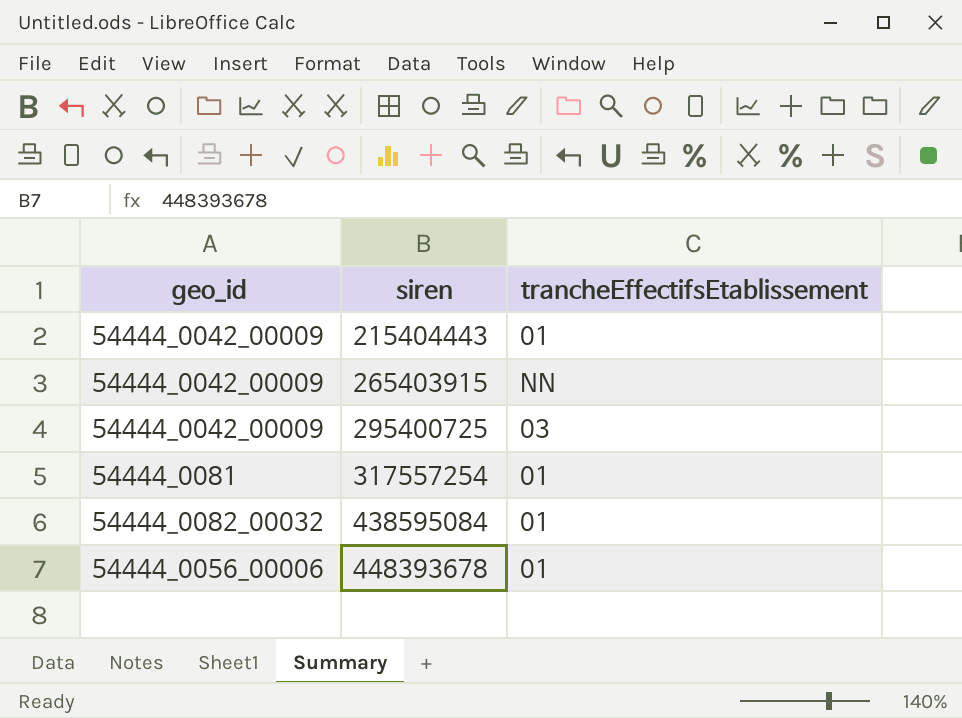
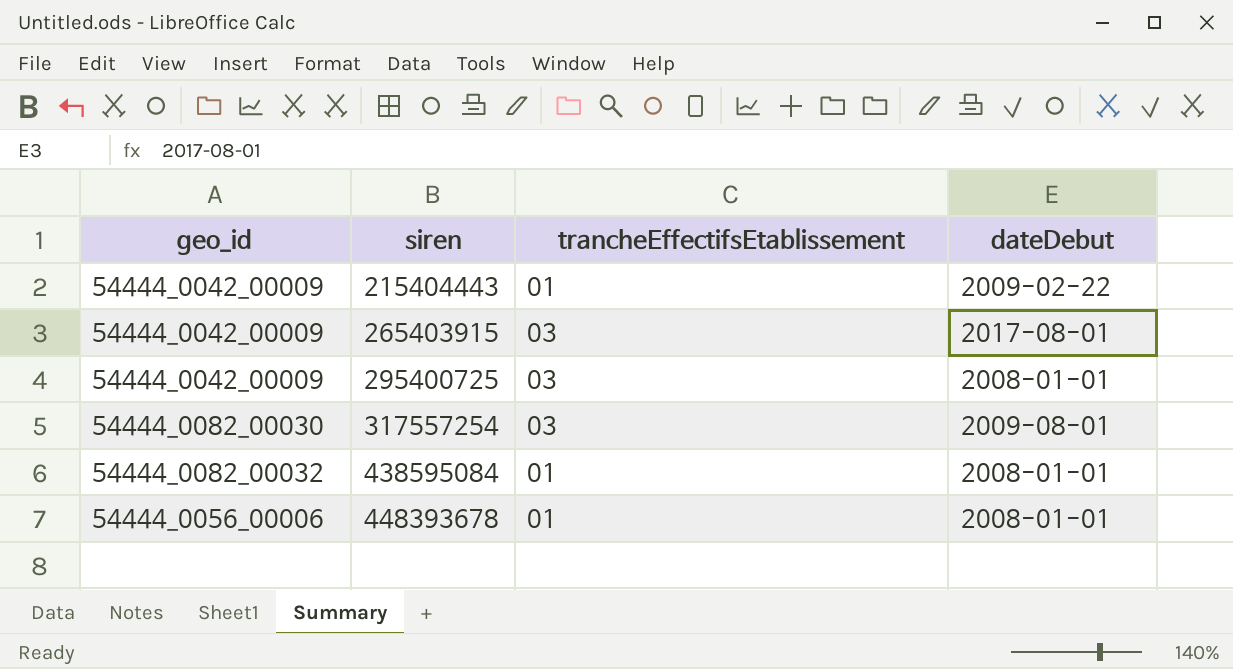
column dateDebut | position: none -> 4
265403915 | trancheEffectifsEtablissement: NN -> 03
317557254 | geo_id: 54444_0081 -> 54444_0082_00030
317557254 | trancheEffectifsEtablissement: 01 -> 03

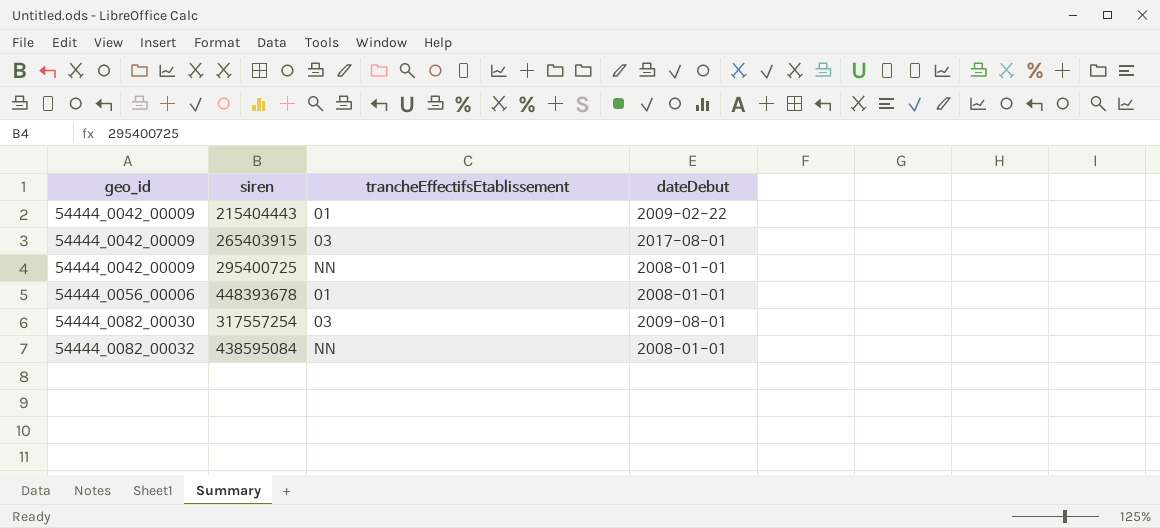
row order: siren ascending -> geo_id ascending
295400725 | trancheEffectifsEtablissement: 03 -> NN
438595084 | trancheEffectifsEtablissement: 01 -> NN

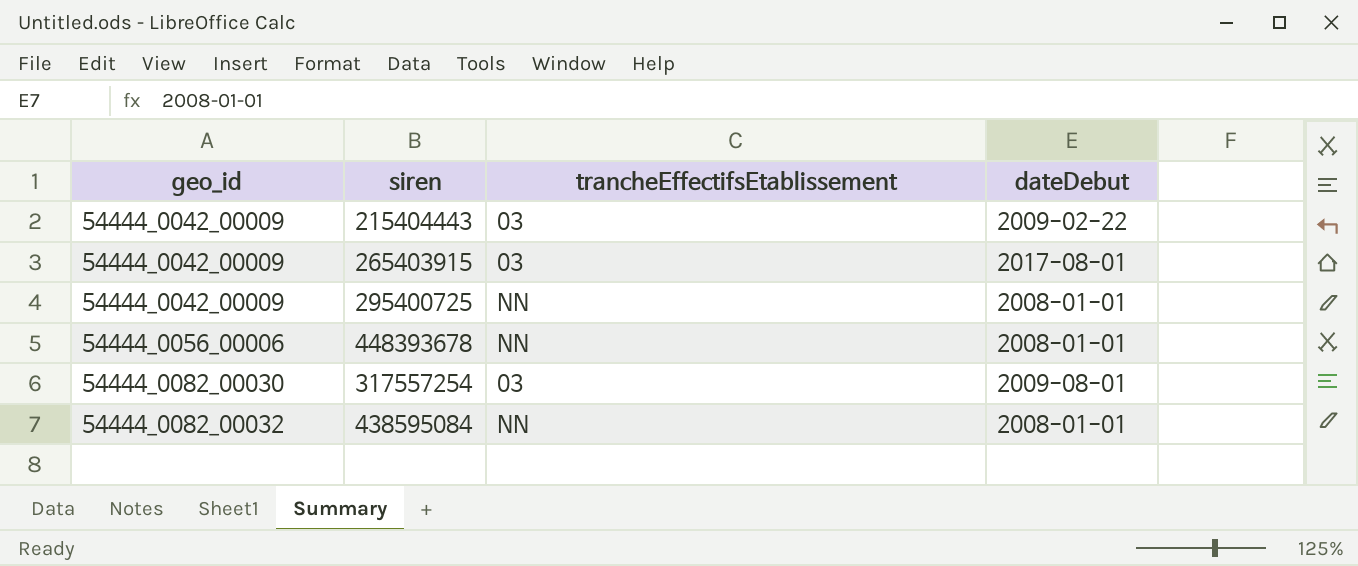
215404443 | trancheEffectifsEtablissement: 01 -> 03
448393678 | trancheEffectifsEtablissement: 01 -> NN

